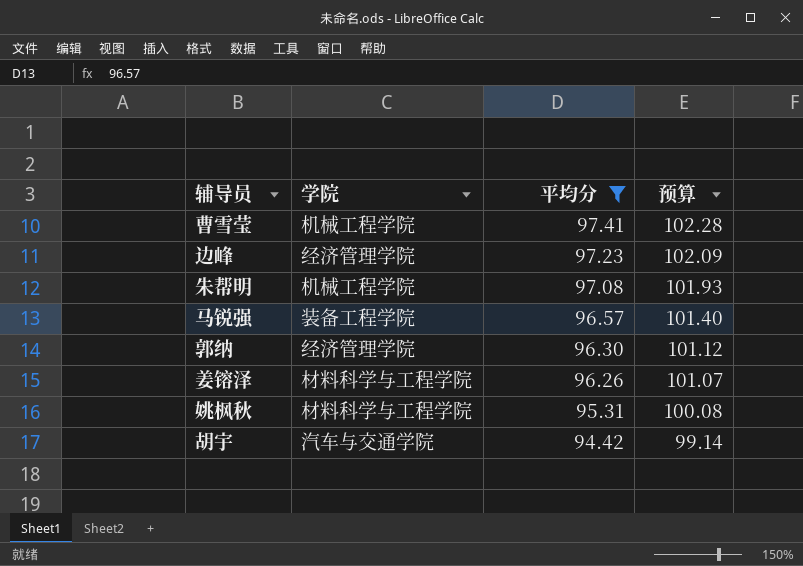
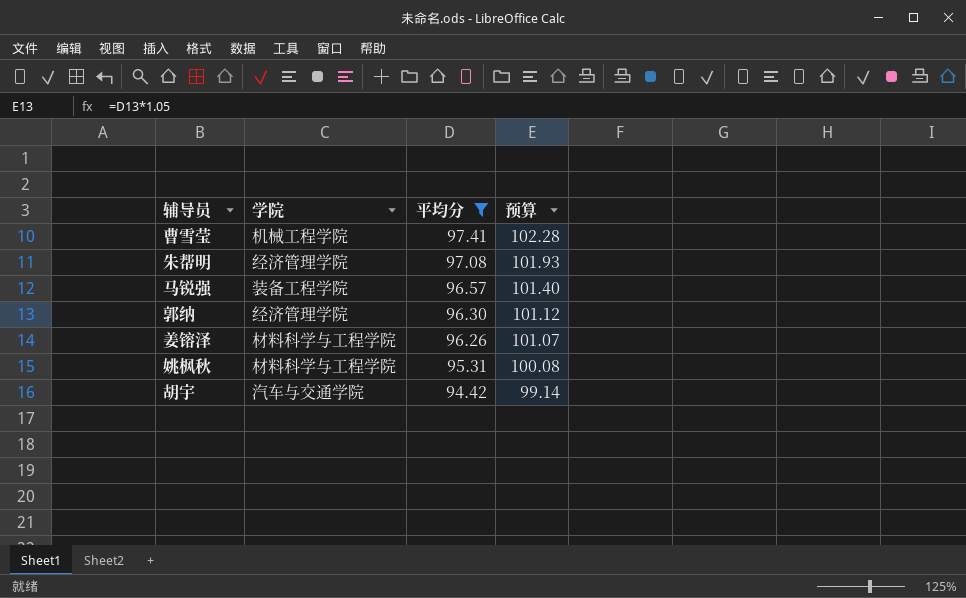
row 边峰: 经济管理学院 | 97.23 | 102.09 -> none
朱帮明 | 学院: 机械工程学院 -> 经济管理学院

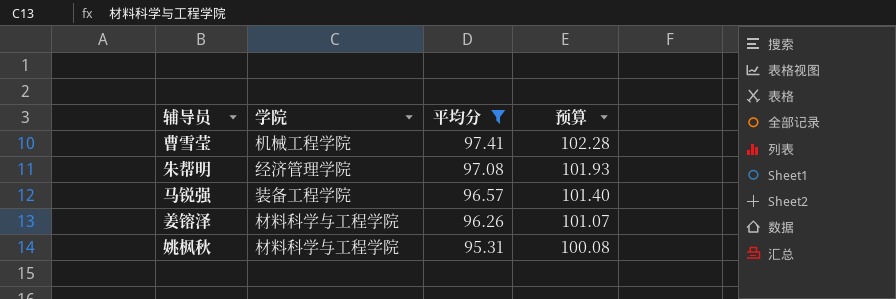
row 郭纳: 经济管理学院 | 96.30 | 101.12 -> none
row 胡宇: 汽车与交通学院 | 94.42 | 99.14 -> none

